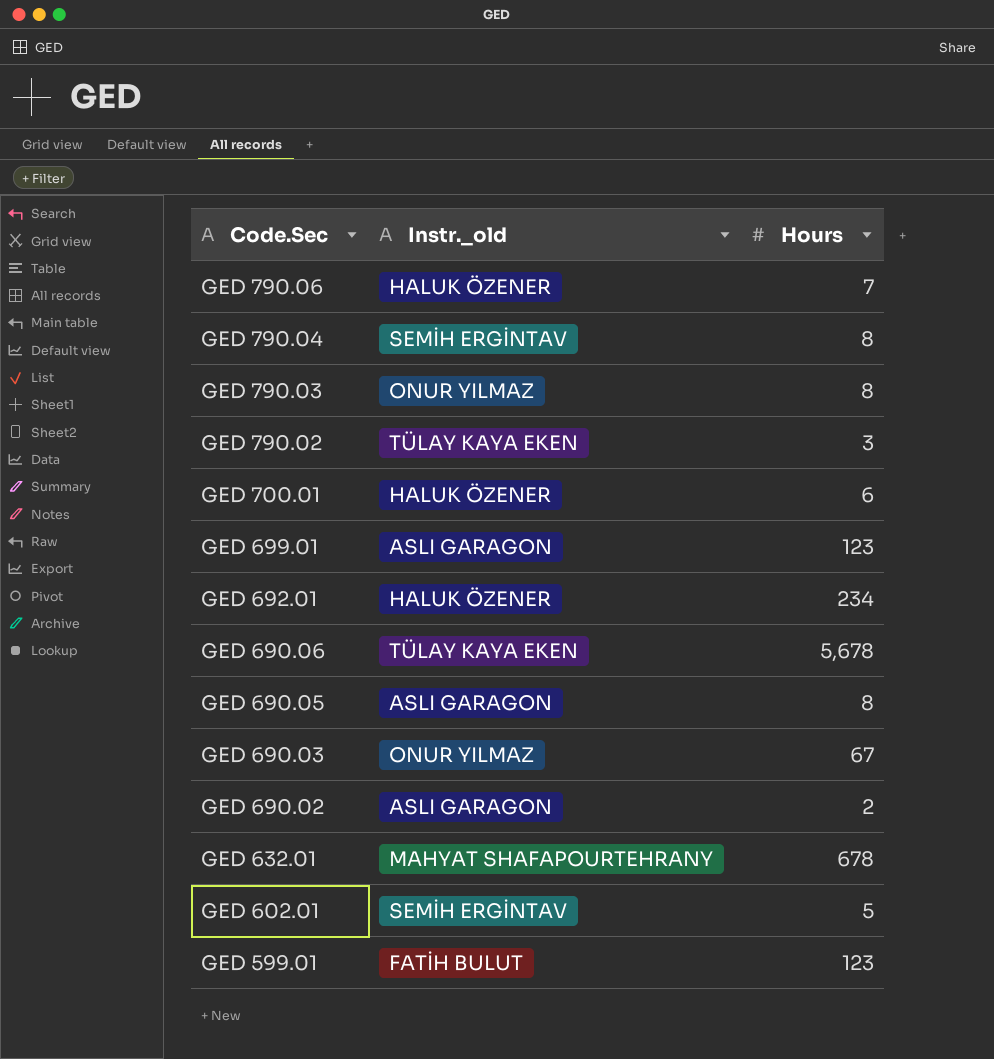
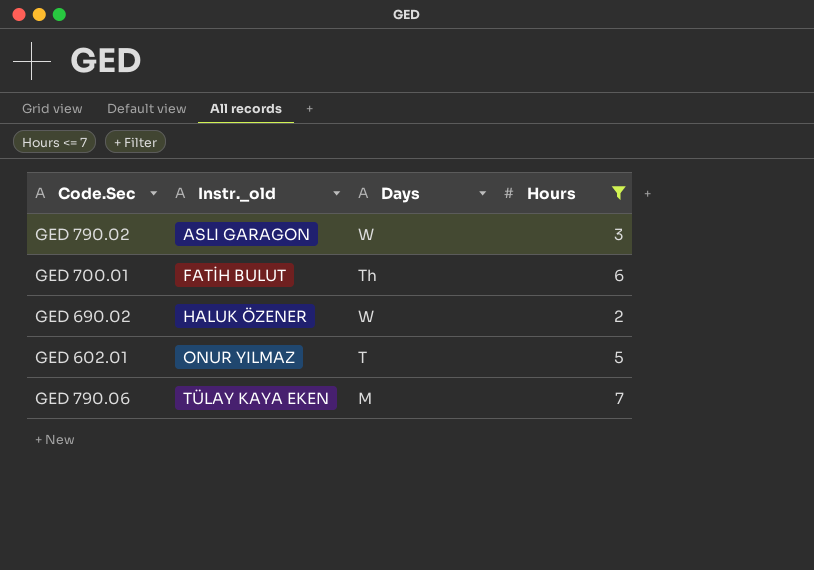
filter: none -> Hours <= 7
row order: Code.Sec descending -> Instr._old ascending
column Days | position: none -> 3
GED 790.02 | Instr._old: TÜLAY KAYA EKEN -> ASLI GARAGON
GED 700.01 | Instr._old: HALUK ÖZENER -> FATİH BULUT
GED 690.02 | Instr._old: ASLI GARAGON -> HALUK ÖZENER
GED 602.01 | Instr._old: SEMİH ERGİNTAV -> ONUR YILMAZ
GED 790.06 | Instr._old: HALUK ÖZENER -> TÜLAY KAYA EKEN

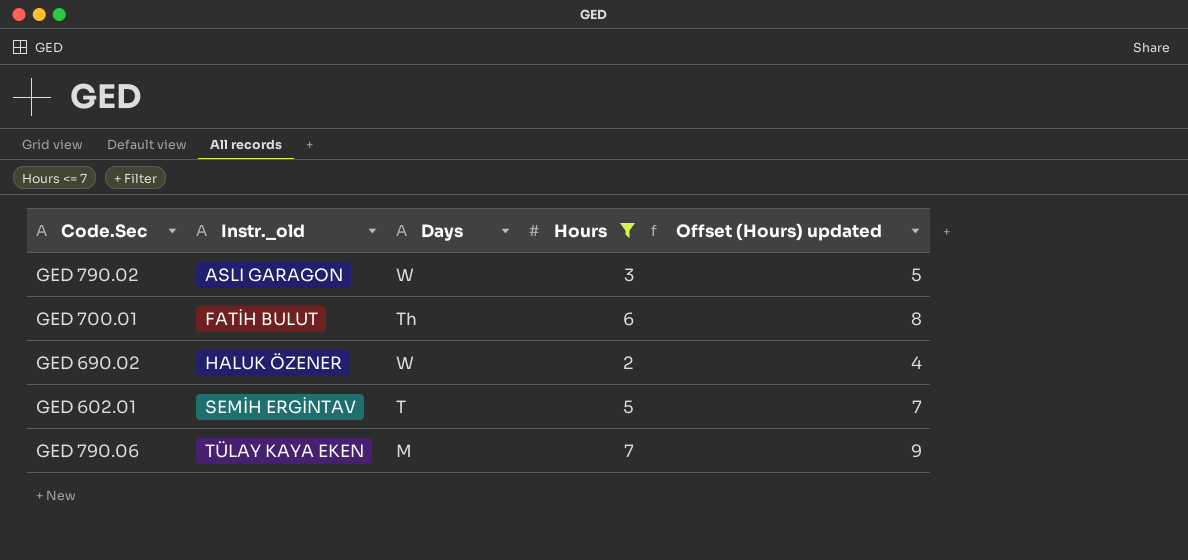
column Offset (Hours) updated | formula: none -> [Hours] + 2
GED 602.01 | Instr._old: ONUR YILMAZ -> SEMİH ERGİNTAV

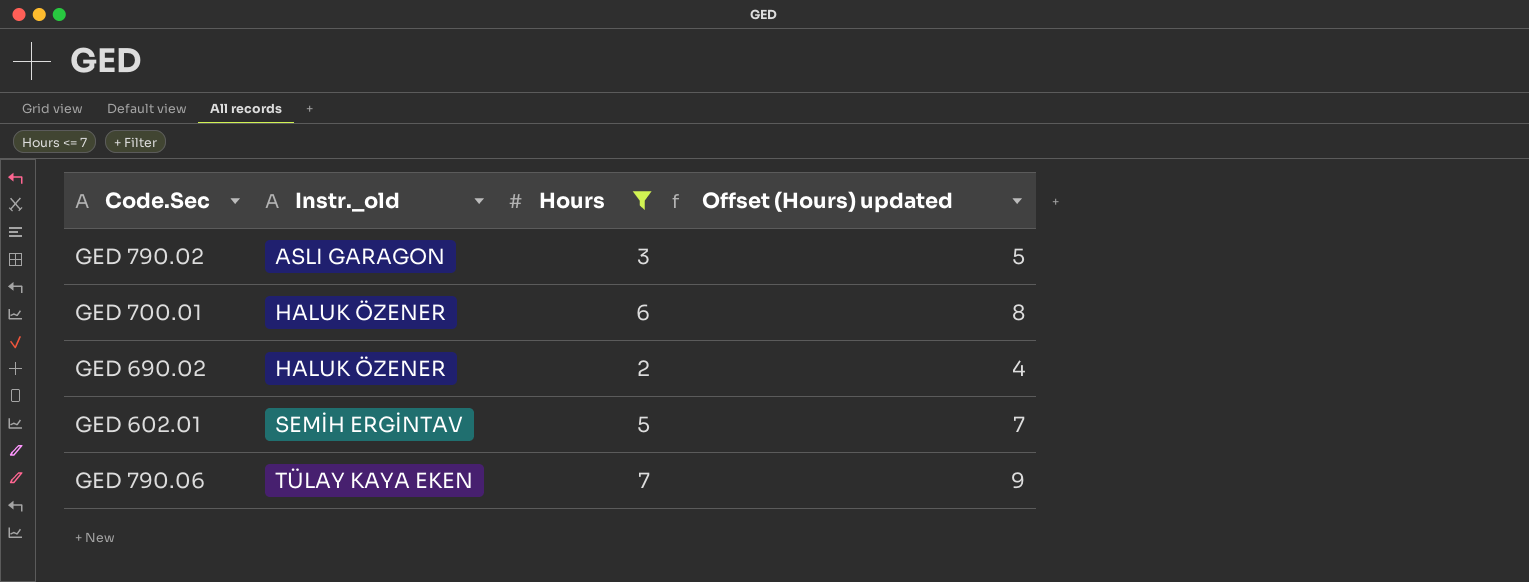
column Days | position: 3 -> none
GED 700.01 | Instr._old: FATİH BULUT -> HALUK ÖZENER

